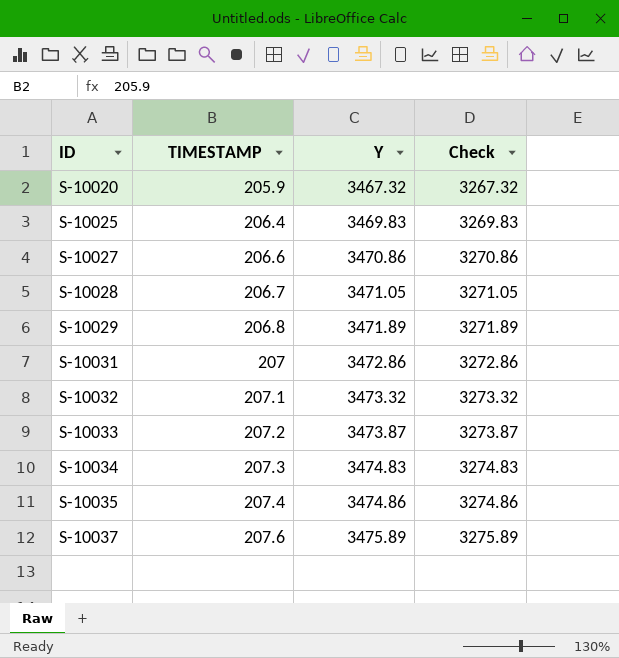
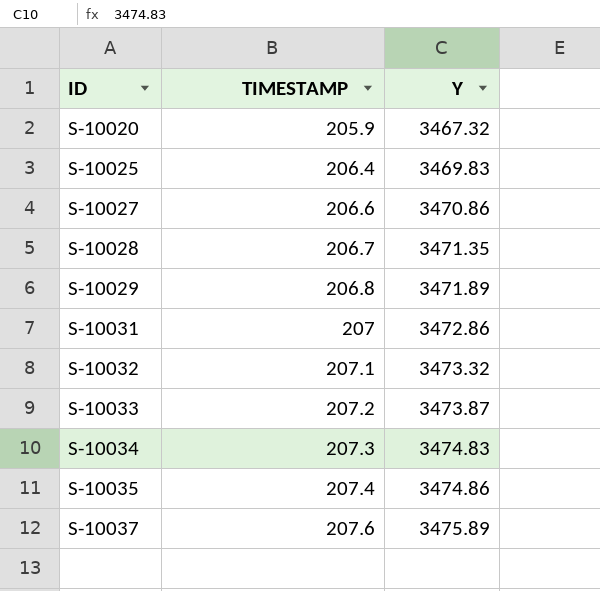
column Check | formula: [Y] - 200 -> none
S-10028 | Y: 3471.05 -> 3471.35

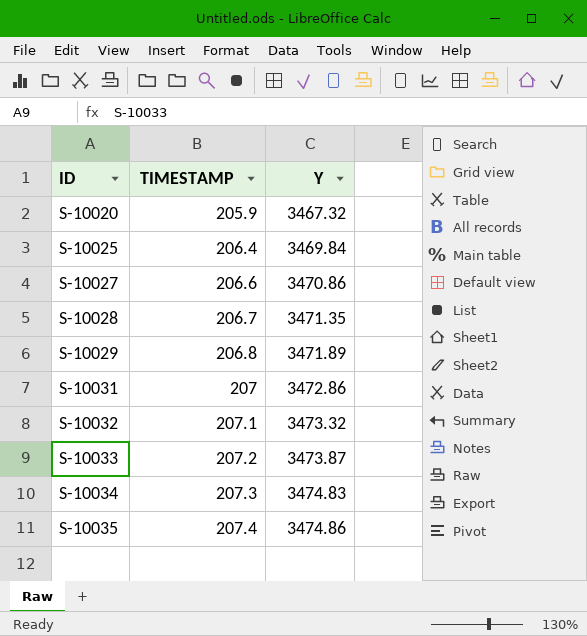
row S-10037: 207.6 | 3475.89 -> none
S-10025 | Y: 3469.83 -> 3469.84

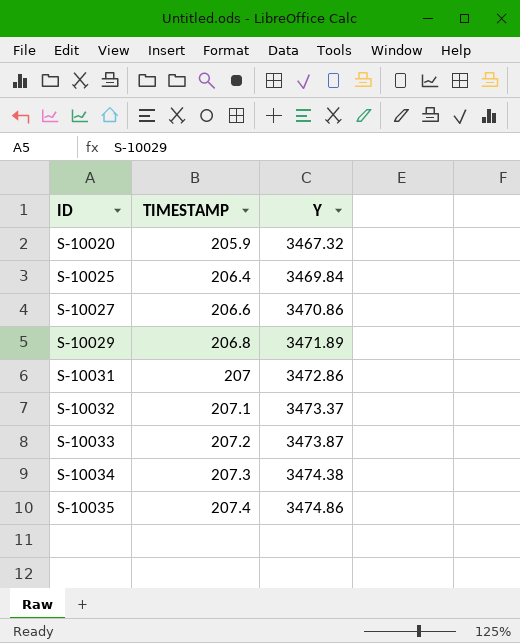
row S-10028: 206.7 | 3471.35 -> none
S-10032 | Y: 3473.32 -> 3473.37
S-10034 | Y: 3474.83 -> 3474.38

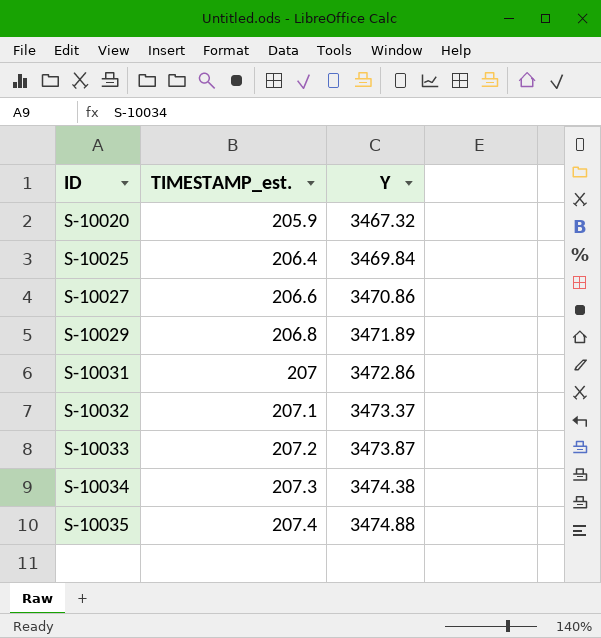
column name: TIMESTAMP -> TIMESTAMP_est.
S-10035 | Y: 3474.86 -> 3474.88

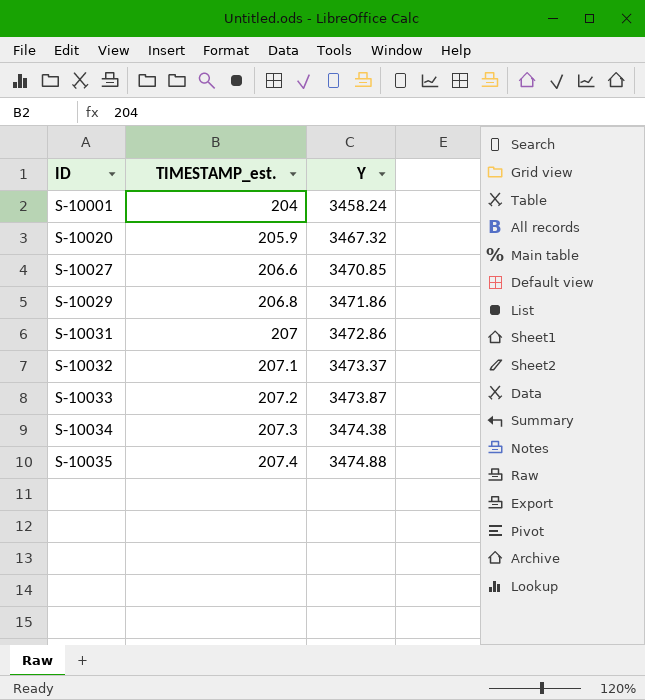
row S-10025: 206.4 | 3469.84 -> none
row S-10001: none -> 204 | 3458.24
S-10027 | Y: 3470.86 -> 3470.85
S-10029 | Y: 3471.89 -> 3471.86

